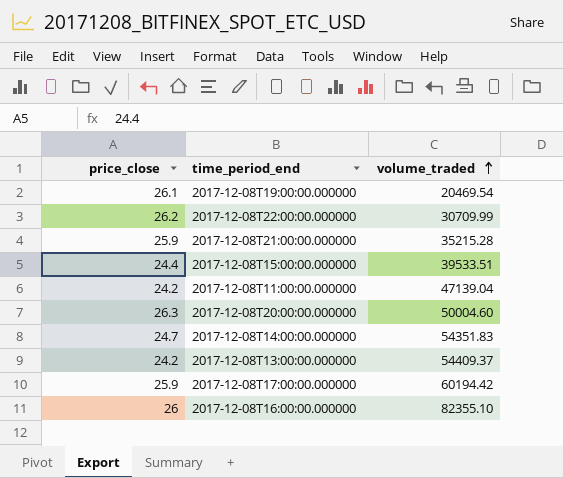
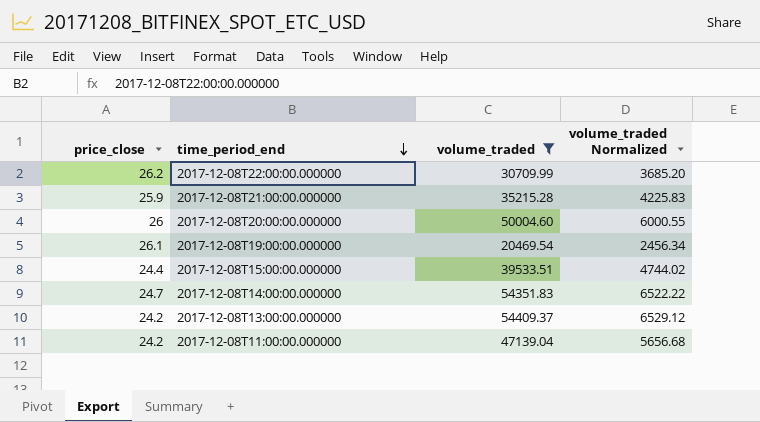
filter: none -> volume_traded <= 54409.37
row order: volume_traded ascending -> time_period_end descending
column volume_traded Normalized | formula: none -> [volume_traded] * 0.12
2017-12-08T20:00:00.000000 | price_close: 26.3 -> 26

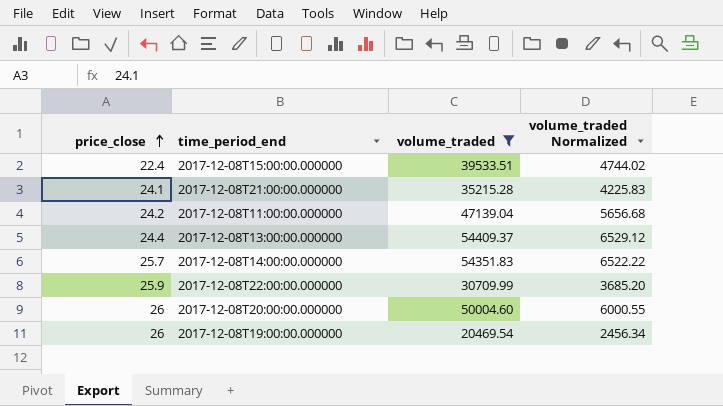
row order: time_period_end descending -> price_close ascending
2017-12-08T15:00:00.000000 | price_close: 24.4 -> 22.4
2017-12-08T21:00:00.000000 | price_close: 25.9 -> 24.1
2017-12-08T13:00:00.000000 | price_close: 24.2 -> 24.4
2017-12-08T14:00:00.000000 | price_close: 24.7 -> 25.7
2017-12-08T22:00:00.000000 | price_close: 26.2 -> 25.9
2017-12-08T19:00:00.000000 | price_close: 26.1 -> 26

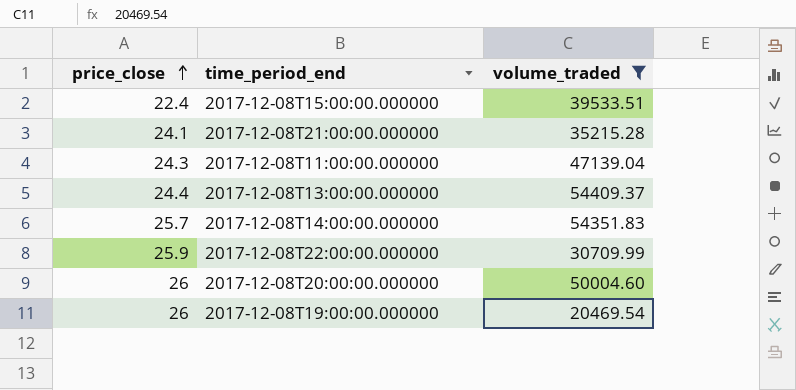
column volume_traded Normalized | formula: [volume_traded] * 0.12 -> none
2017-12-08T11:00:00.000000 | price_close: 24.2 -> 24.3

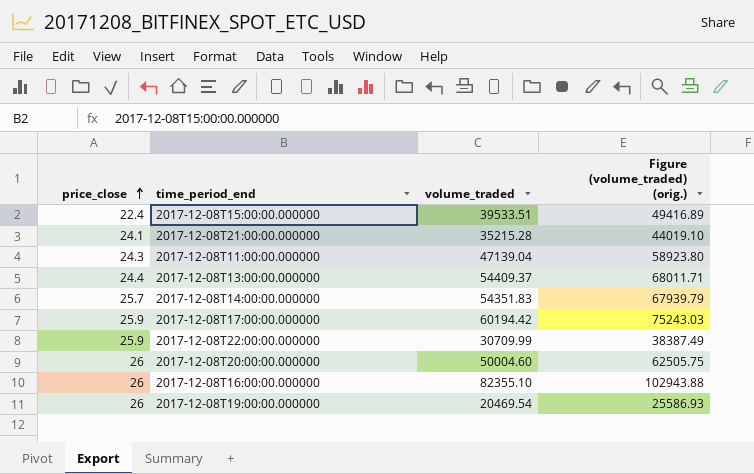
filter: volume_traded <= 54409.37 -> none
column Figure (volume_traded) (orig.) | formula: none -> [volume_traded] * 1.25

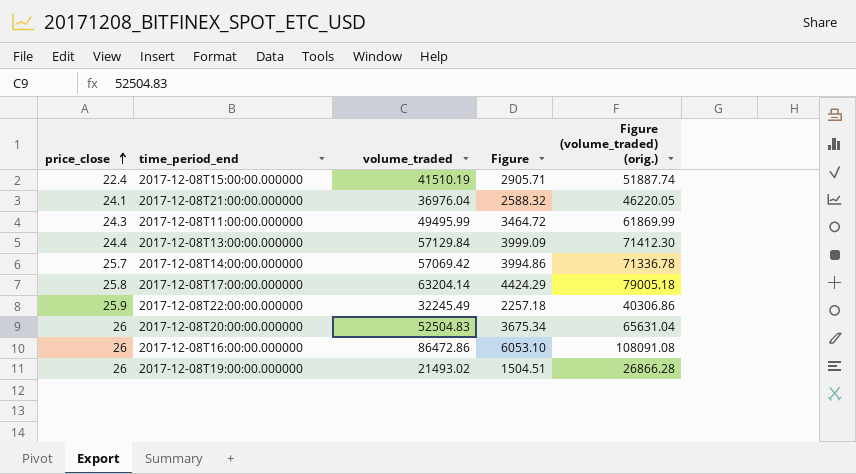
column Figure | formula: none -> [volume_traded] * 0.07
2017-12-08T15:00:00.000000 | volume_traded: 39533.51 -> 41510.19
2017-12-08T15:00:00.000000 | Figure (volume_traded) (orig.): 49416.89 -> 51887.74
2017-12-08T21:00:00.000000 | volume_traded: 35215.28 -> 36976.04
2017-12-08T21:00:00.000000 | Figure (volume_traded) (orig.): 44019.10 -> 46220.05
2017-12-08T11:00:00.000000 | volume_traded: 47139.04 -> 49495.99
2017-12-08T11:00:00.000000 | Figure (volume_traded) (orig.): 58923.80 -> 61869.99
2017-12-08T13:00:00.000000 | volume_traded: 54409.37 -> 57129.84
2017-12-08T13:00:00.000000 | Figure (volume_traded) (orig.): 68011.71 -> 71412.30
2017-12-08T14:00:00.000000 | volume_traded: 54351.83 -> 57069.42
2017-12-08T14:00:00.000000 | Figure (volume_traded) (orig.): 67939.79 -> 71336.78
2017-12-08T17:00:00.000000 | price_close: 25.9 -> 25.8
2017-12-08T17:00:00.000000 | volume_traded: 60194.42 -> 63204.14
2017-12-08T17:00:00.000000 | Figure (volume_traded) (orig.): 75243.03 -> 79005.18
2017-12-08T22:00:00.000000 | volume_traded: 30709.99 -> 32245.49
2017-12-08T22:00:00.000000 | Figure (volume_traded) (orig.): 38387.49 -> 40306.86
2017-12-08T20:00:00.000000 | volume_traded: 50004.60 -> 52504.83
2017-12-08T20:00:00.000000 | Figure (volume_traded) (orig.): 62505.75 -> 65631.04
2017-12-08T16:00:00.000000 | volume_traded: 82355.10 -> 86472.86
2017-12-08T16:00:00.000000 | Figure (volume_traded) (orig.): 102943.88 -> 108091.08
2017-12-08T19:00:00.000000 | volume_traded: 20469.54 -> 21493.02
2017-12-08T19:00:00.000000 | Figure (volume_traded) (orig.): 25586.93 -> 26866.28

